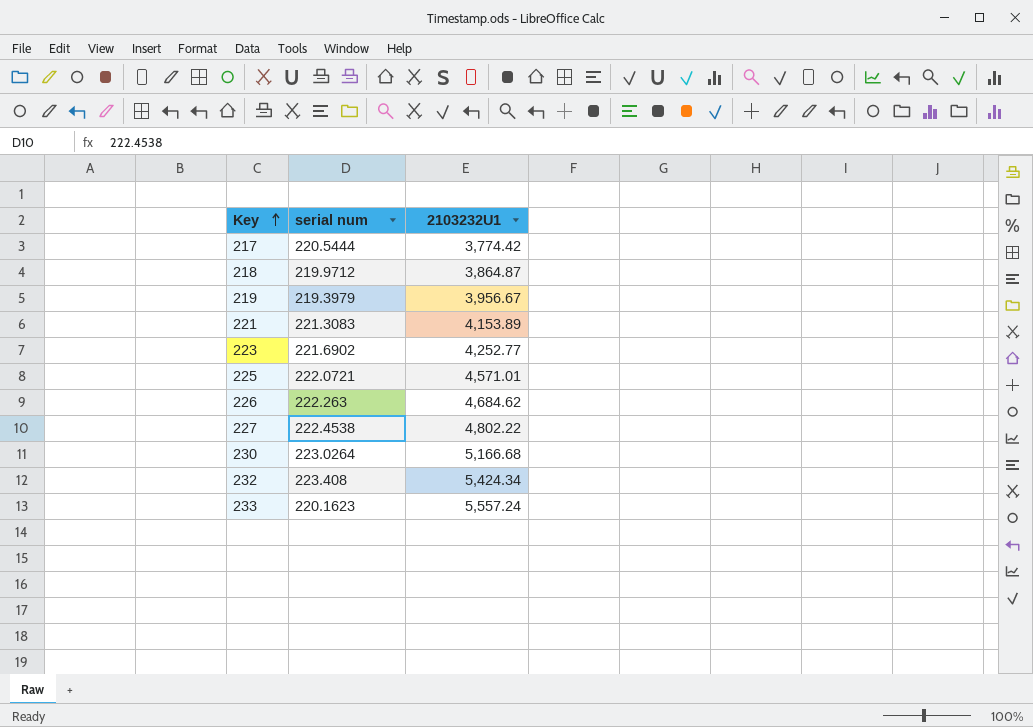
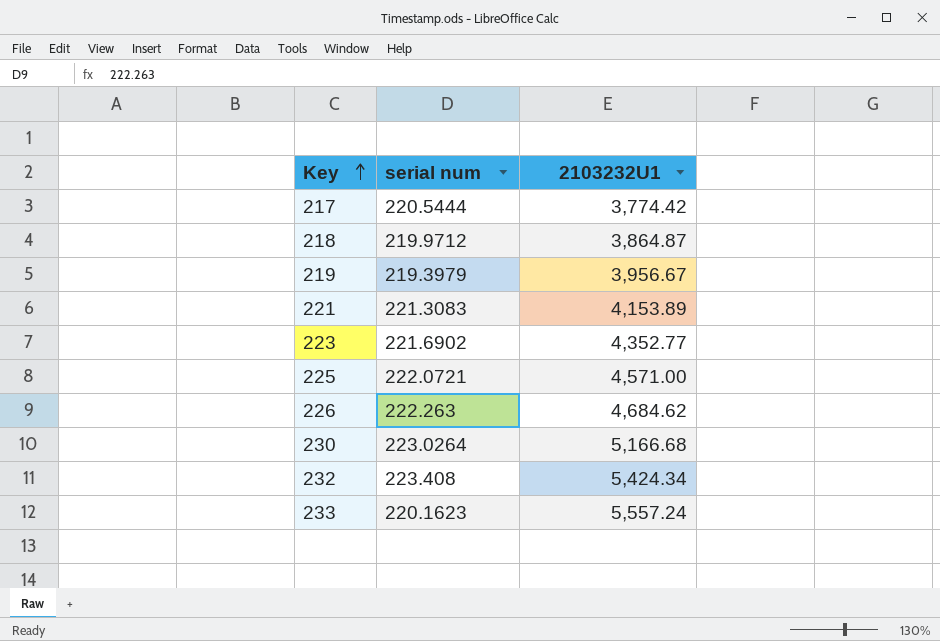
row 227: 222.4538 | 4,802.22 -> none
223 | 2103232U1: 4,252.77 -> 4,352.77
225 | 2103232U1: 4,571.01 -> 4,571.00

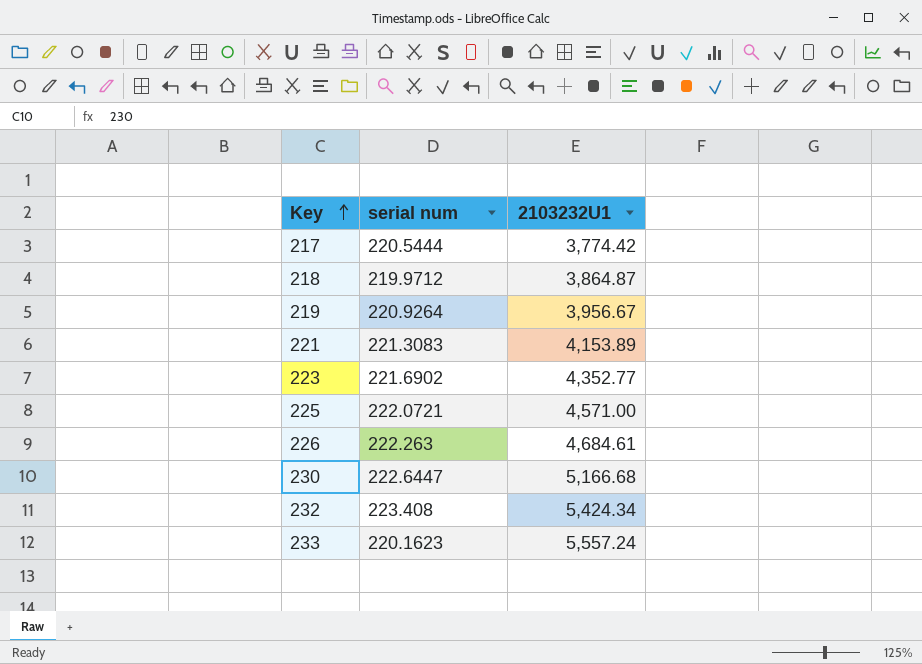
219 | serial num: 219.3979 -> 220.9264
226 | 2103232U1: 4,684.62 -> 4,684.61
230 | serial num: 223.0264 -> 222.6447

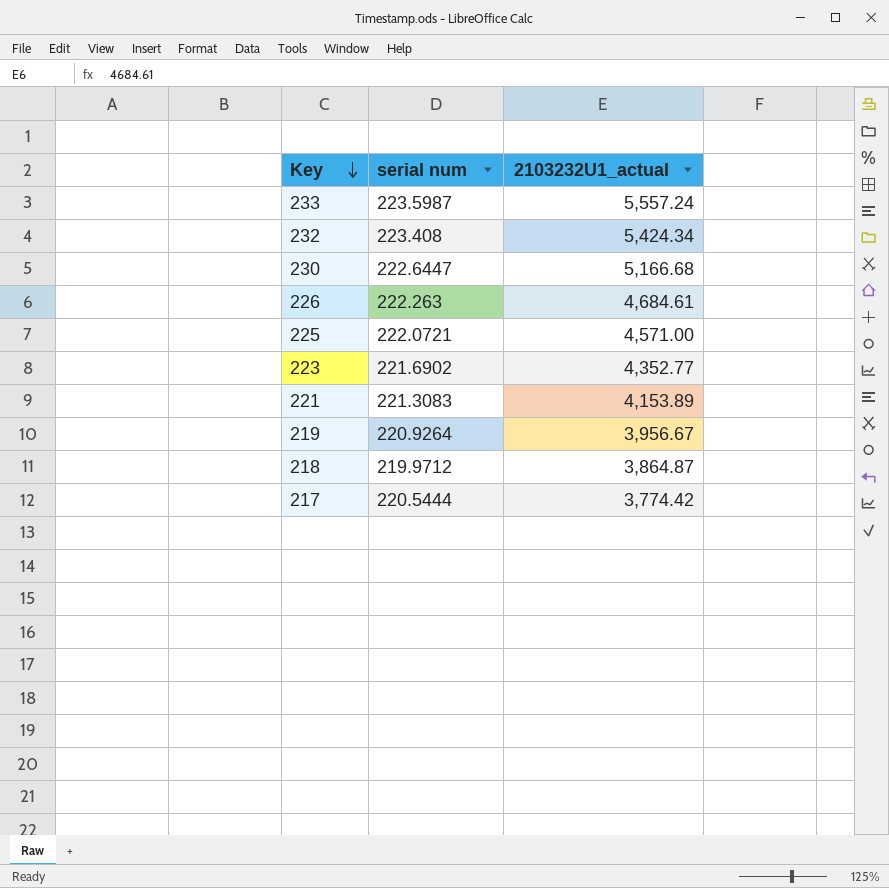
row order: Key ascending -> Key descending
column name: 2103232U1 -> 2103232U1_actual
233 | serial num: 220.1623 -> 223.5987

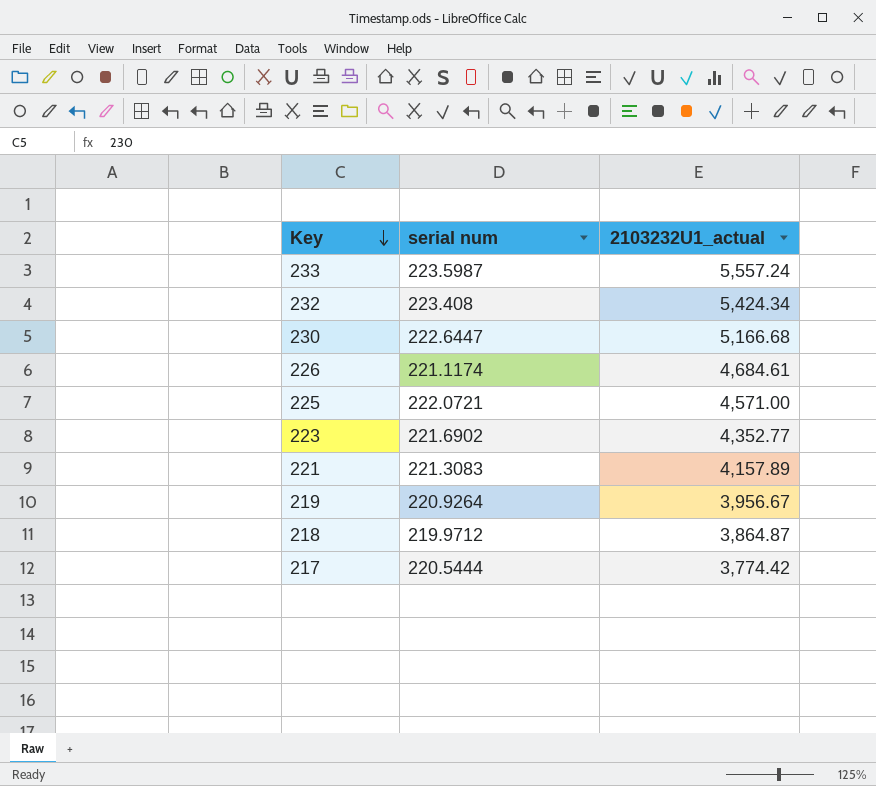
226 | serial num: 222.263 -> 221.1174
221 | 2103232U1_actual: 4,153.89 -> 4,157.89

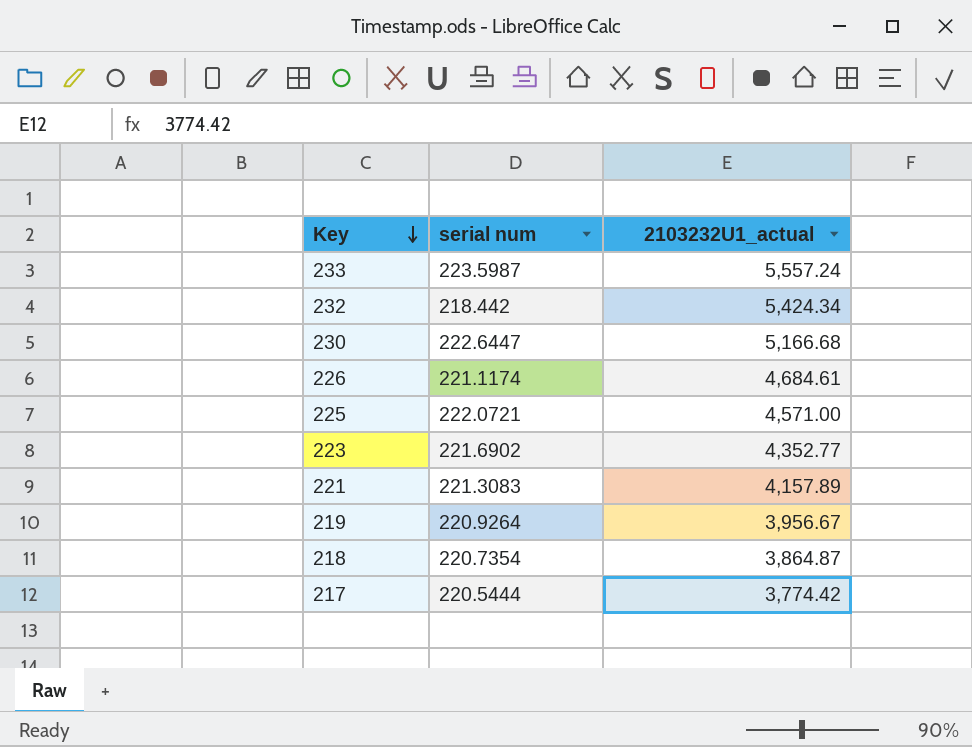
232 | serial num: 223.408 -> 218.442
218 | serial num: 219.9712 -> 220.7354

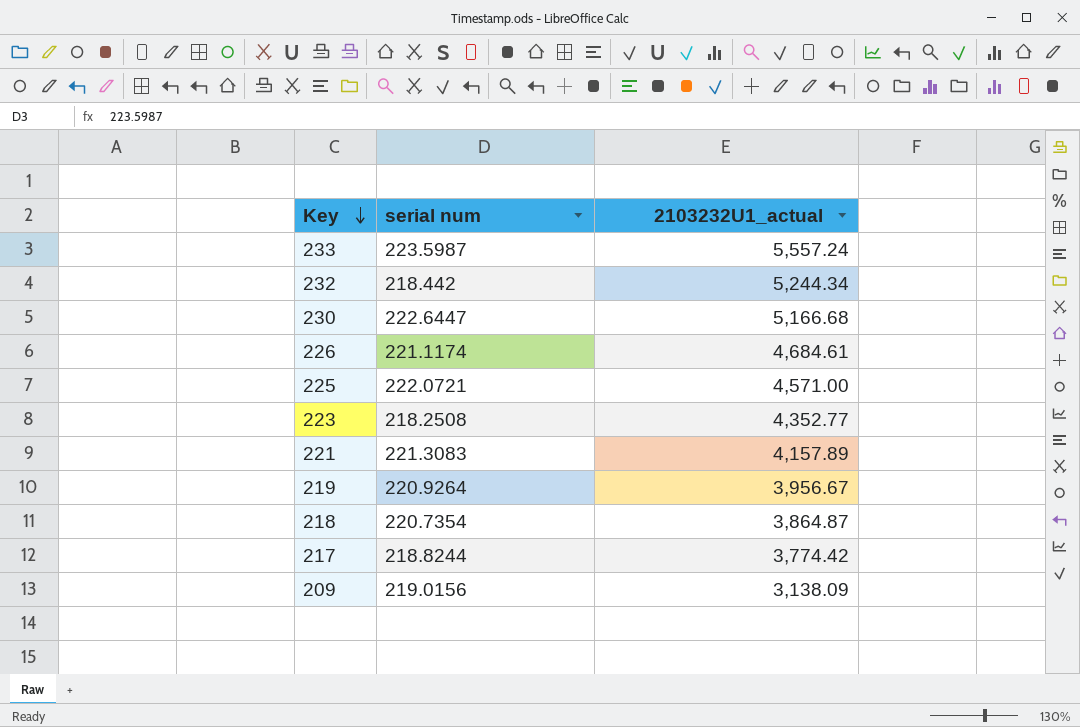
232 | 2103232U1_actual: 5,424.34 -> 5,244.34
223 | serial num: 221.6902 -> 218.2508
217 | serial num: 220.5444 -> 218.8244
row 209: none -> 219.0156 | 3,138.09

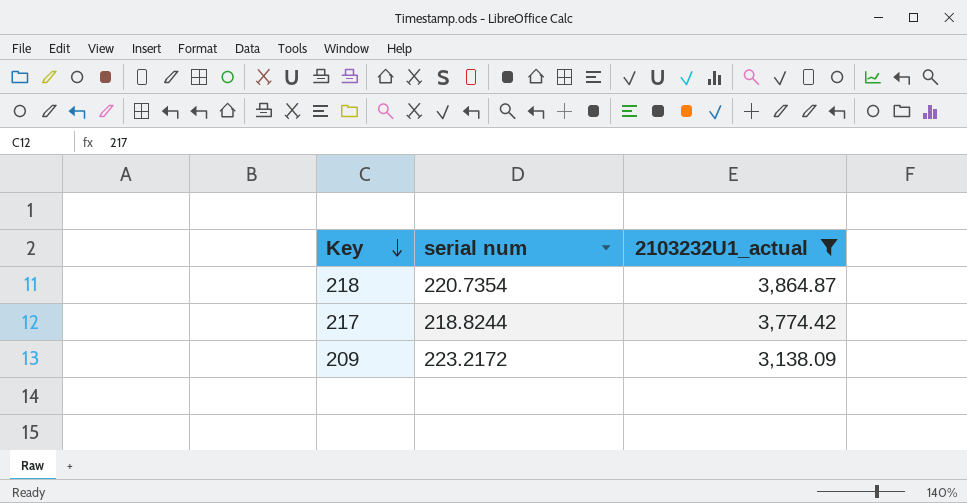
filter: none -> 2103232U1_actual <= 3,864.87
209 | serial num: 219.0156 -> 223.2172

